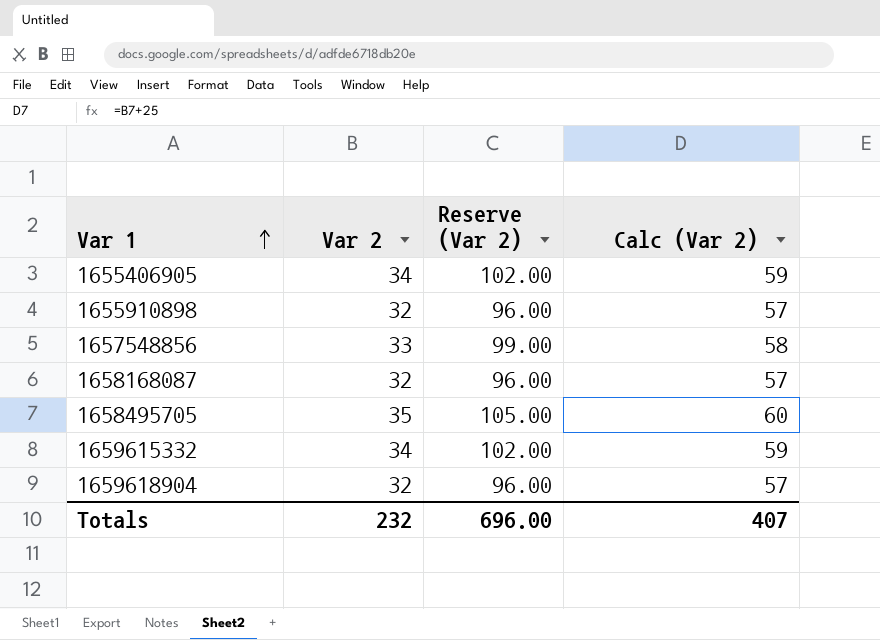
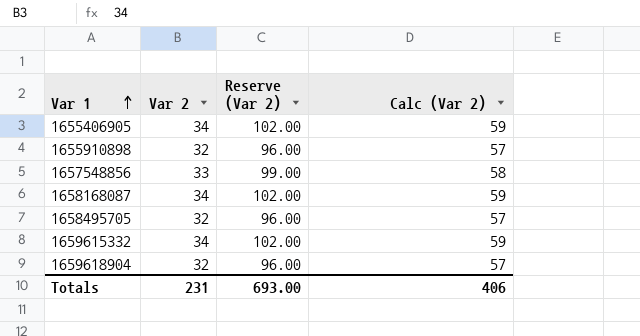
1658168087 | Var 2: 32 -> 34
1658168087 | Reserve (Var 2): 96.00 -> 102.00
1658168087 | Calc (Var 2): 57 -> 59
1658495705 | Var 2: 35 -> 32
1658495705 | Reserve (Var 2): 105.00 -> 96.00
1658495705 | Calc (Var 2): 60 -> 57
Totals | Var 2: 232 -> 231
Totals | Reserve (Var 2): 696.00 -> 693.00
Totals | Calc (Var 2): 407 -> 406

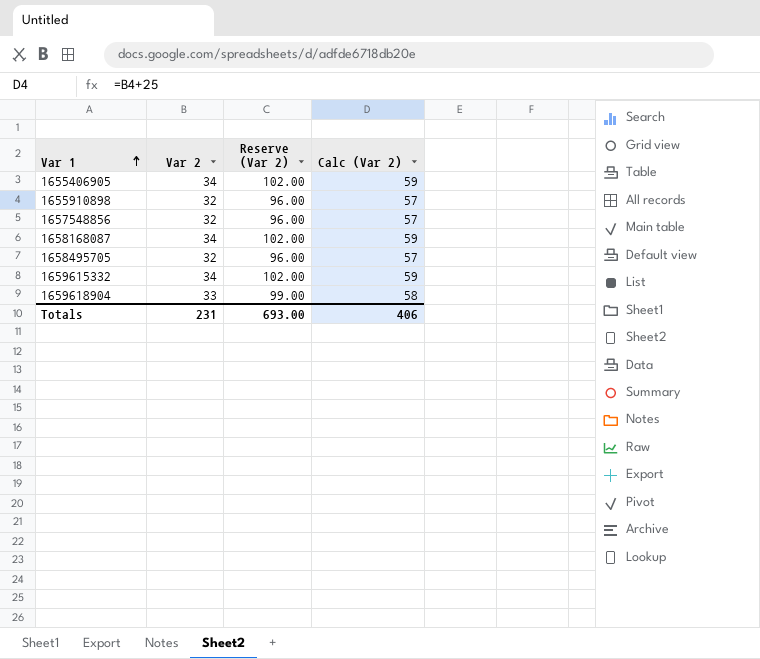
1657548856 | Var 2: 33 -> 32
1657548856 | Reserve (Var 2): 99.00 -> 96.00
1657548856 | Calc (Var 2): 58 -> 57
1659618904 | Var 2: 32 -> 33
1659618904 | Reserve (Var 2): 96.00 -> 99.00
1659618904 | Calc (Var 2): 57 -> 58

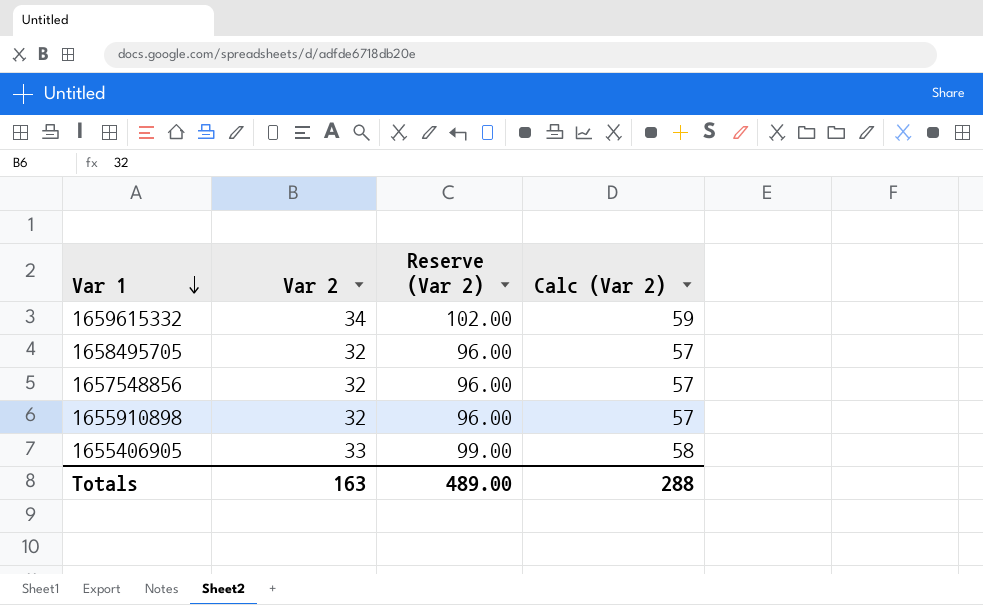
row order: Var 1 ascending -> Var 1 descending
row 1658168087: 34 | 102.00 | 59 -> none
row 1659618904: 33 | 99.00 | 58 -> none
1655406905 | Var 2: 34 -> 33
1655406905 | Reserve (Var 2): 102.00 -> 99.00
1655406905 | Calc (Var 2): 59 -> 58
Totals | Var 2: 231 -> 163
Totals | Reserve (Var 2): 693.00 -> 489.00
Totals | Calc (Var 2): 406 -> 288

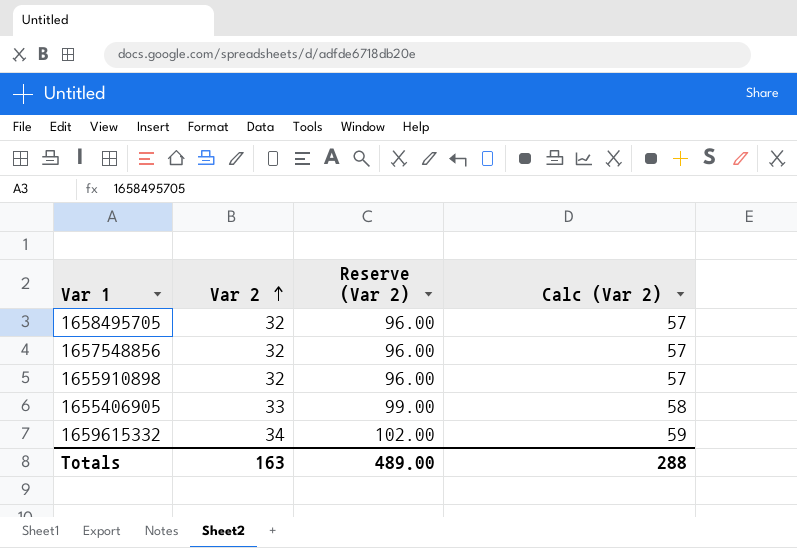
row order: Var 1 descending -> Var 2 ascending

